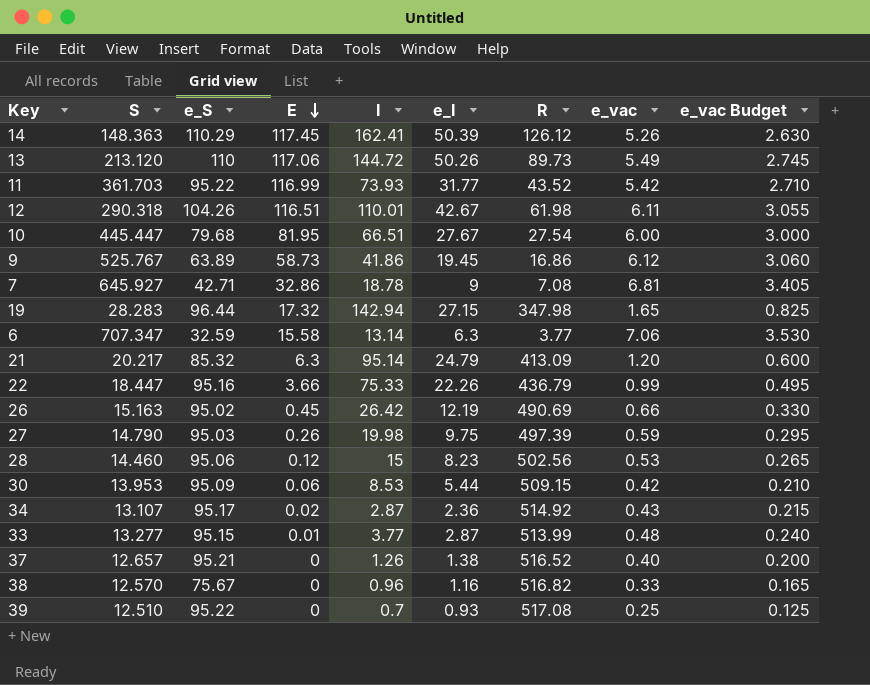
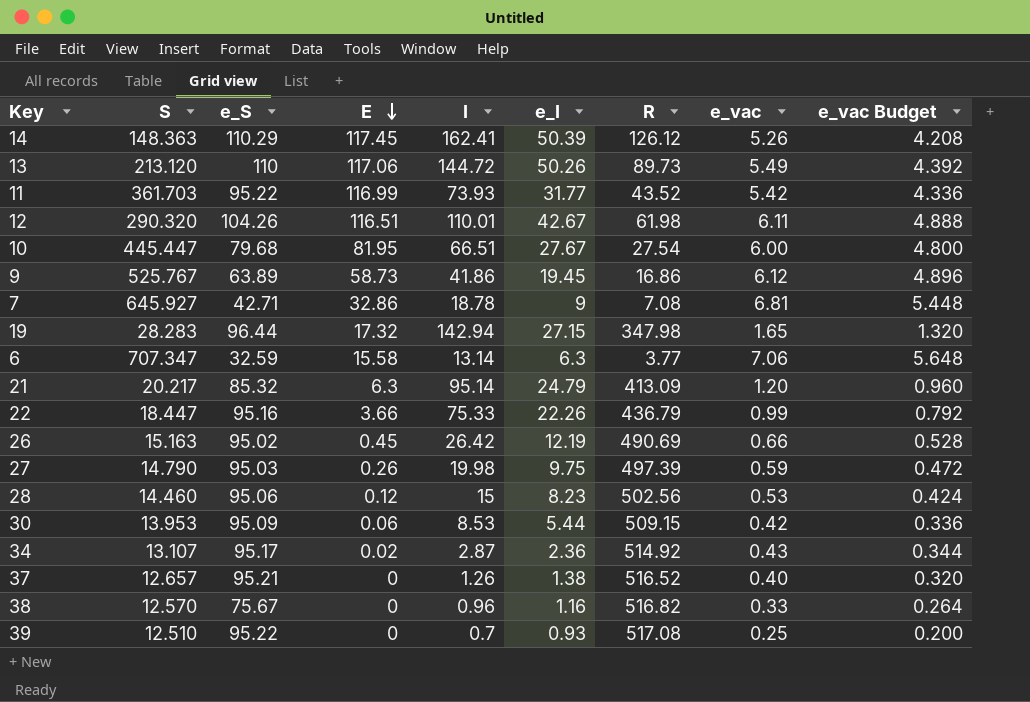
column e_vac Budget | formula: [e_vac] * 0.5 -> [e_vac] * 0.8
row 33: 13.277 | 95.15 | 0.01 | 3.77 | 2.87 | 513.99 | 0.48 | 0.240 -> none
12 | S: 290.318 -> 290.320

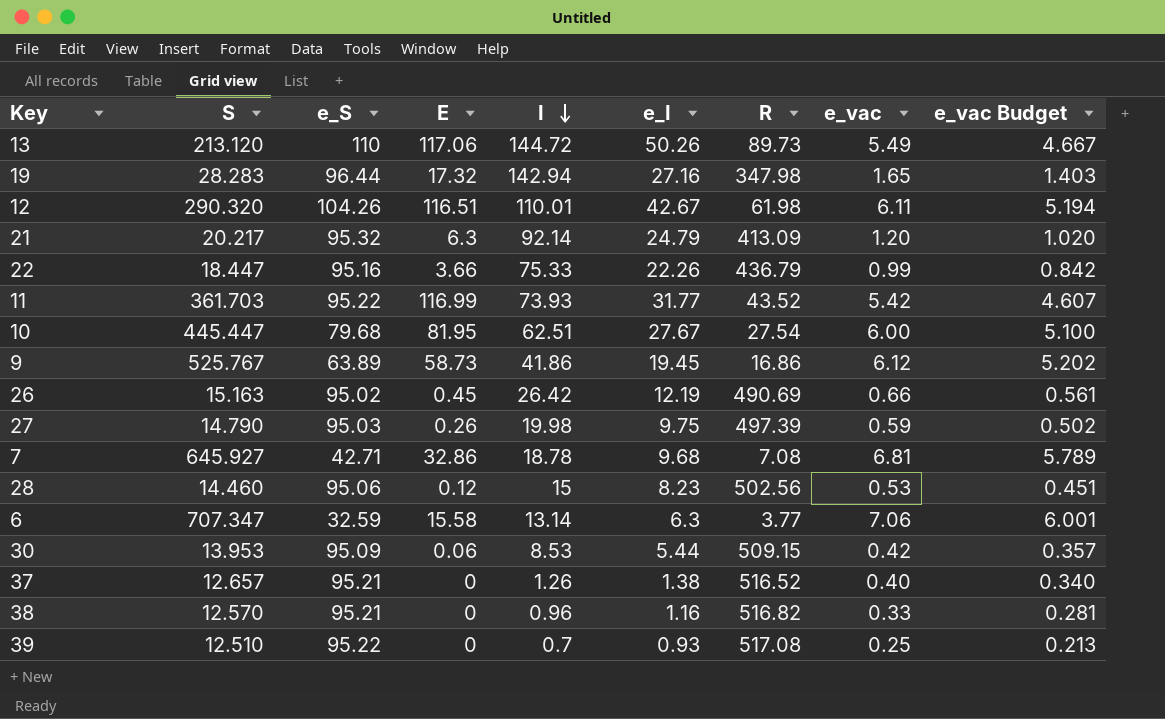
row order: E descending -> I descending
column e_vac Budget | formula: [e_vac] * 0.8 -> [e_vac] * 0.85
row 14: 148.363 | 110.29 | 117.45 | 162.41 | 50.39 | 126.12 | 5.26 | 4.208 -> none
row 34: 13.107 | 95.17 | 0.02 | 2.87 | 2.36 | 514.92 | 0.43 | 0.344 -> none
19 | e_I: 27.15 -> 27.16
21 | e_S: 85.32 -> 95.32
21 | I: 95.14 -> 92.14
10 | I: 66.51 -> 62.51
7 | e_I: 9 -> 9.68
38 | e_S: 75.67 -> 95.21

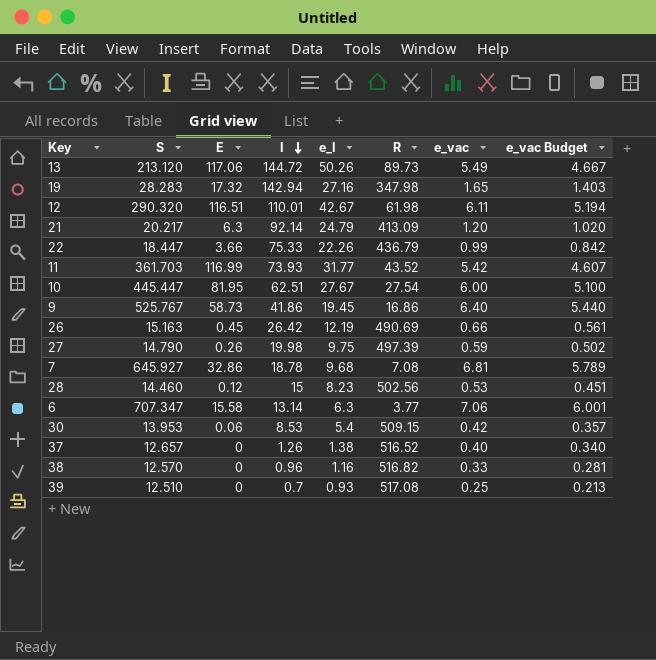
column e_S | position: 3 -> none
9 | e_vac: 6.12 -> 6.40
9 | e_vac Budget: 5.202 -> 5.440
30 | e_I: 5.44 -> 5.4

